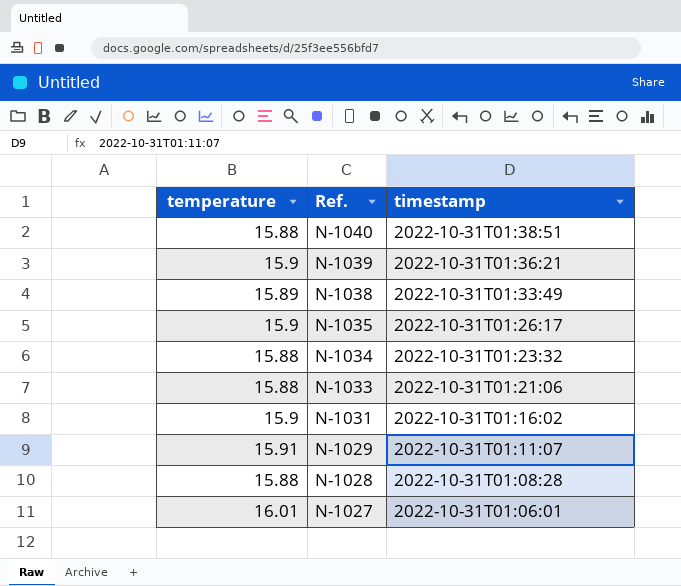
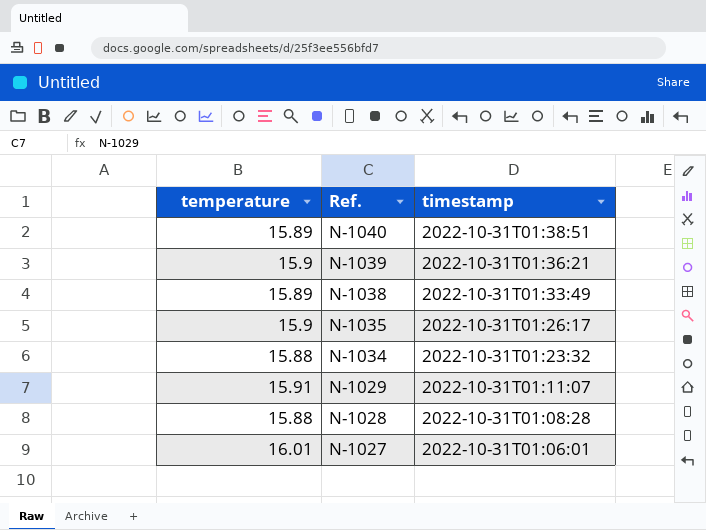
row N-1033: 15.88 | 2022-10-31T01:21:06 -> none
row N-1031: 15.9 | 2022-10-31T01:16:02 -> none
N-1040 | temperature: 15.88 -> 15.89

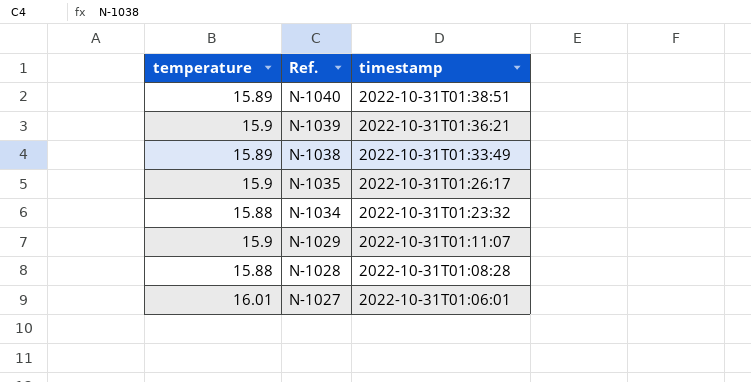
N-1029 | temperature: 15.91 -> 15.9

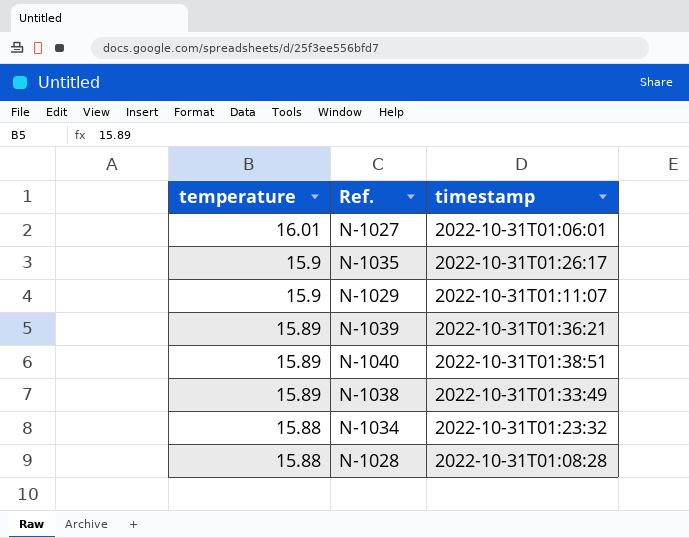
row order: Ref. descending -> temperature descending
N-1039 | temperature: 15.9 -> 15.89

